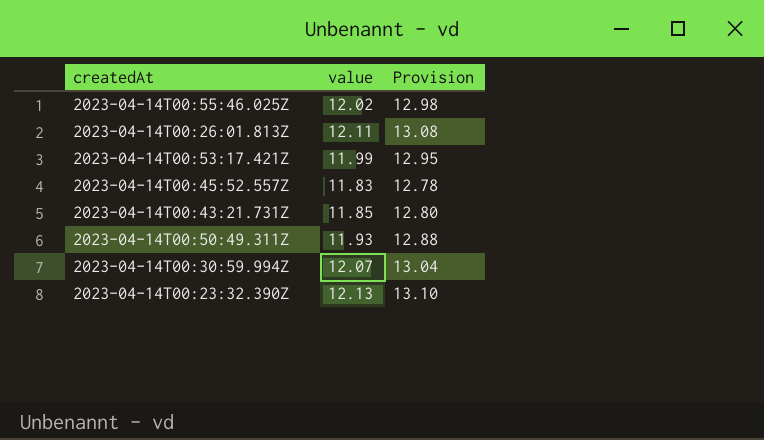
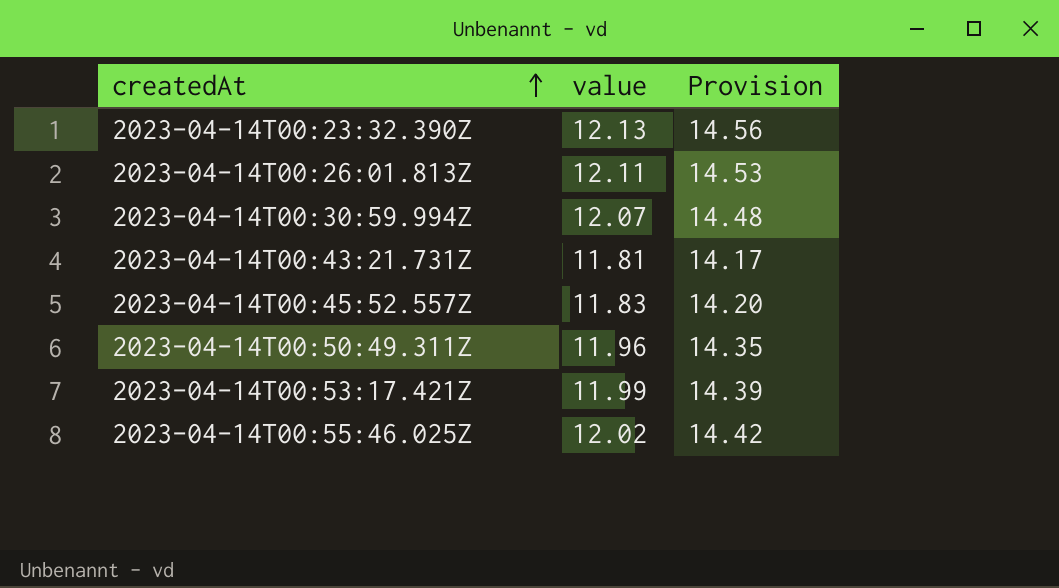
row order: none -> createdAt ascending
column Provision | formula: [value] * 1.08 -> [value] * 1.2
2023-04-14T00:43:21.731Z | value: 11.85 -> 11.81
2023-04-14T00:50:49.311Z | value: 11.93 -> 11.96

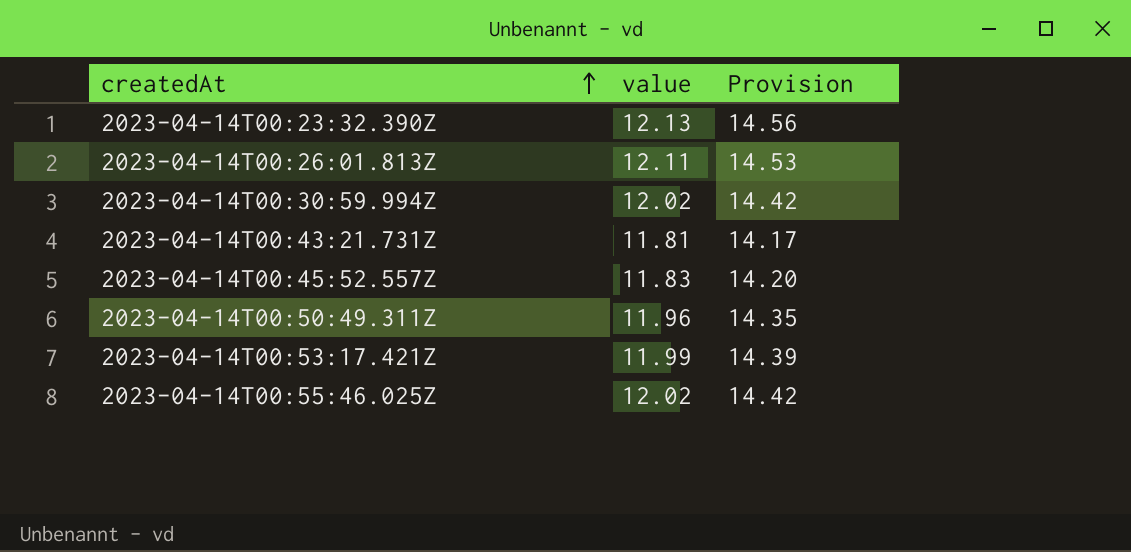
2023-04-14T00:30:59.994Z | value: 12.07 -> 12.02
2023-04-14T00:30:59.994Z | Provision: 14.48 -> 14.42

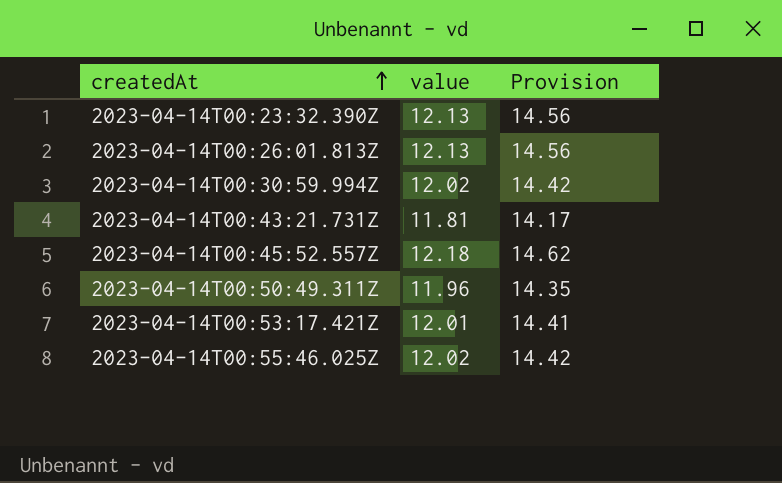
2023-04-14T00:26:01.813Z | value: 12.11 -> 12.13
2023-04-14T00:26:01.813Z | Provision: 14.53 -> 14.56
2023-04-14T00:45:52.557Z | value: 11.83 -> 12.18
2023-04-14T00:45:52.557Z | Provision: 14.20 -> 14.62
2023-04-14T00:53:17.421Z | value: 11.99 -> 12.01
2023-04-14T00:53:17.421Z | Provision: 14.39 -> 14.41

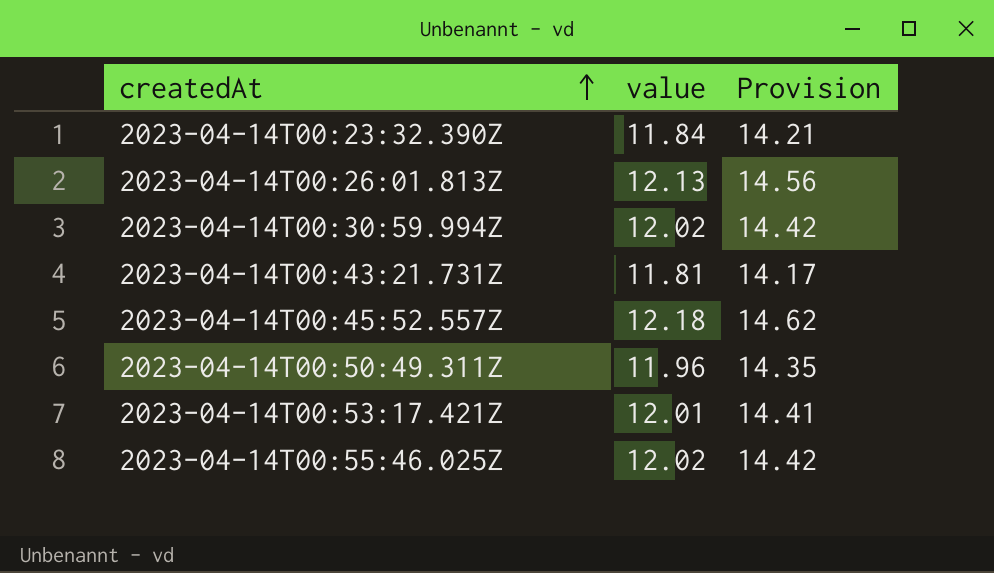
2023-04-14T00:23:32.390Z | value: 12.13 -> 11.84
2023-04-14T00:23:32.390Z | Provision: 14.56 -> 14.21

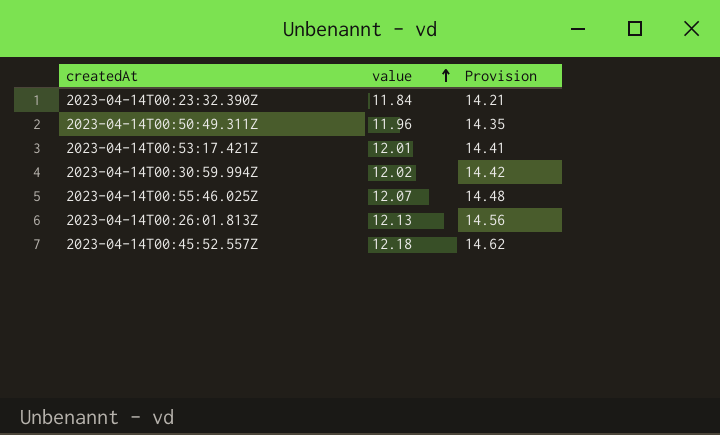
row order: createdAt ascending -> value ascending
row 2023-04-14T00:43:21.731Z: 11.81 | 14.17 -> none
2023-04-14T00:55:46.025Z | value: 12.02 -> 12.07
2023-04-14T00:55:46.025Z | Provision: 14.42 -> 14.48

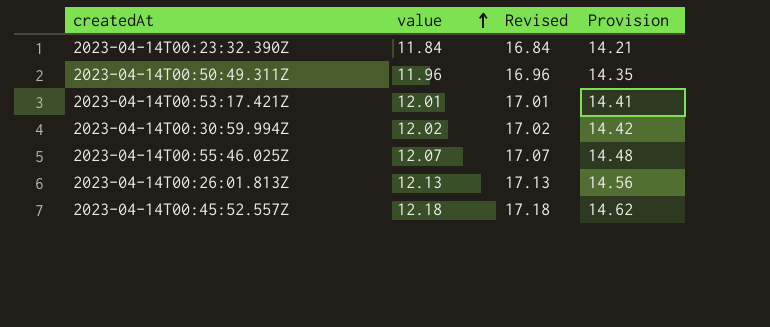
column Revised | formula: none -> [value] + 5

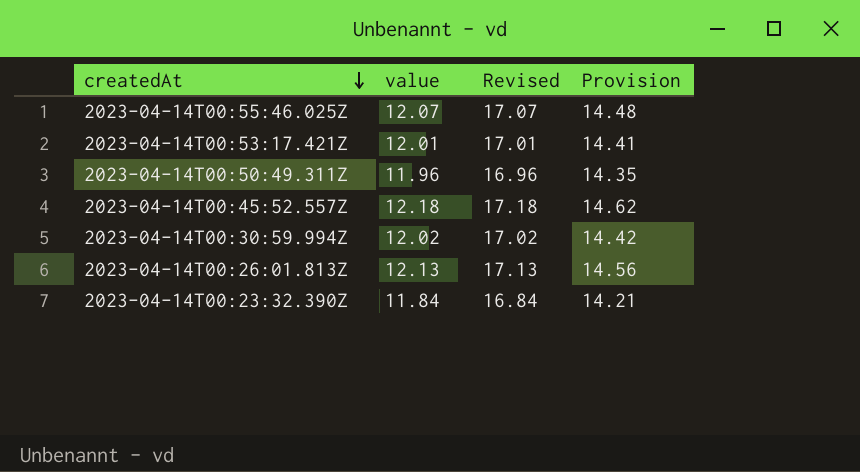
row order: value ascending -> createdAt descending

